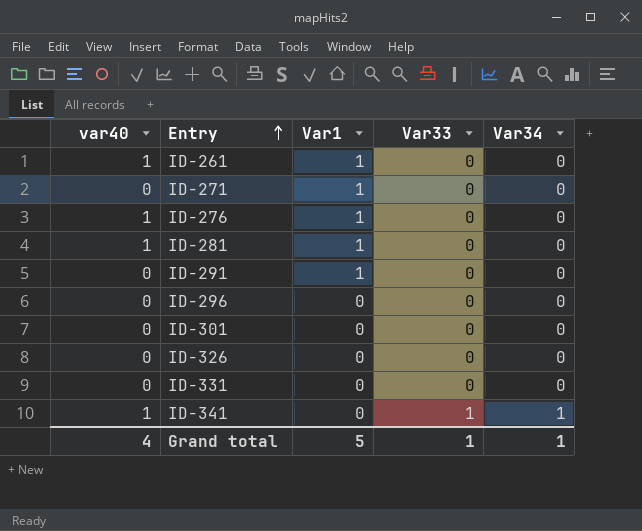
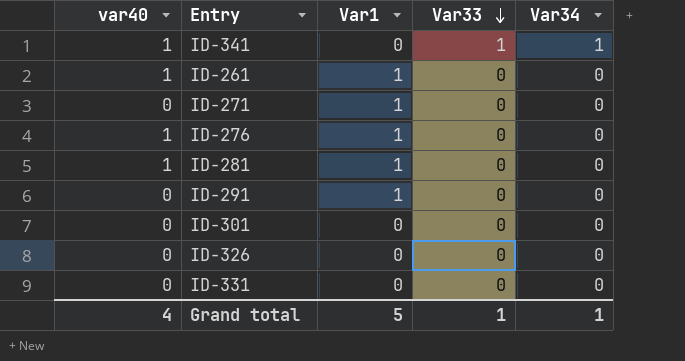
row order: Entry ascending -> Var33 descending
row ID-296: 0 | 0 | 0 | 0 -> none

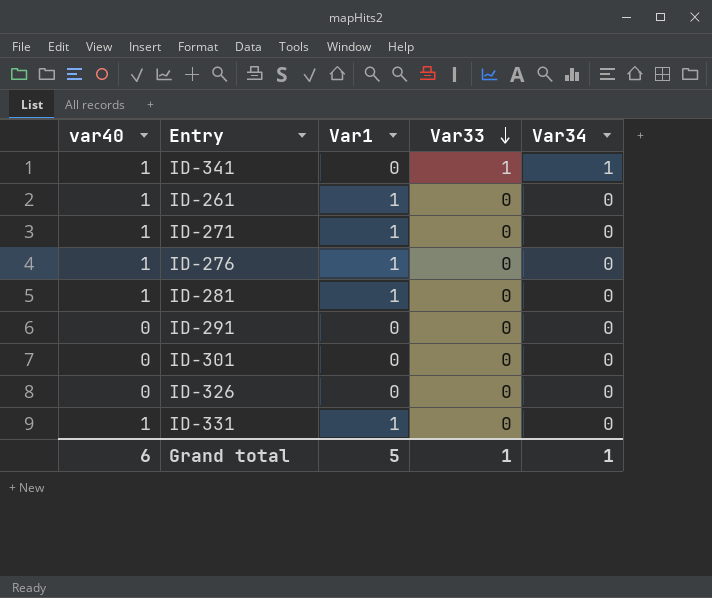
ID-271 | var40: 0 -> 1
ID-291 | Var1: 1 -> 0
ID-331 | var40: 0 -> 1
ID-331 | Var1: 0 -> 1
Grand total | var40: 4 -> 6

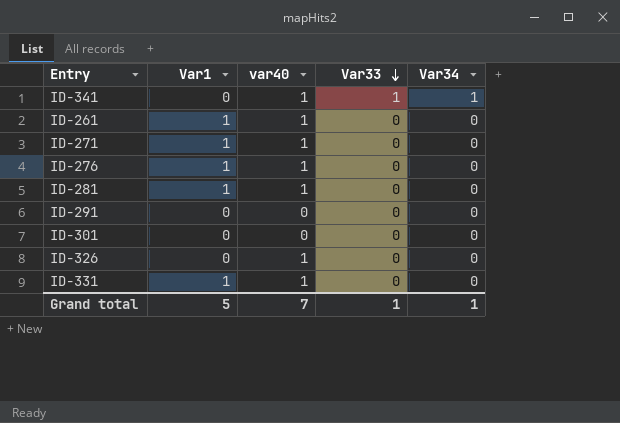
column var40 | position: 1 -> 3
ID-326 | var40: 0 -> 1
Grand total | var40: 6 -> 7

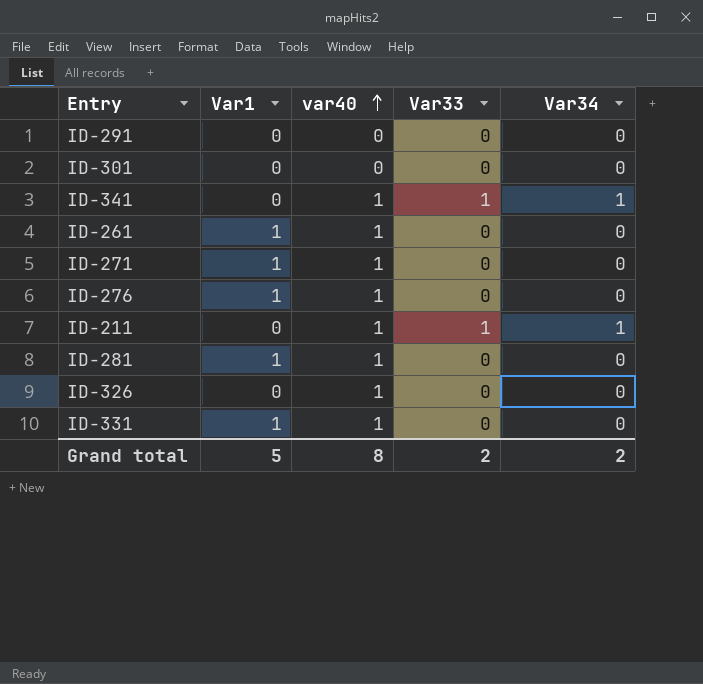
row order: Var33 descending -> var40 ascending
row ID-211: none -> 0 | 1 | 1 | 1
Grand total | var40: 7 -> 8
Grand total | Var33: 1 -> 2
Grand total | Var34: 1 -> 2

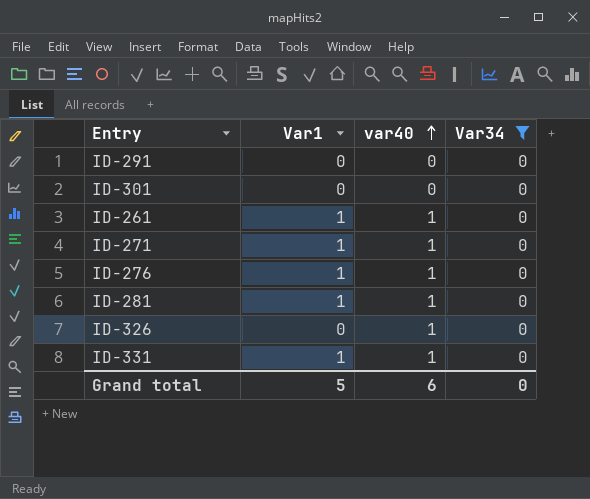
filter: none -> Var34 = 0
column Var33 | position: 4 -> none
Grand total | var40: 8 -> 6
Grand total | Var34: 2 -> 0

